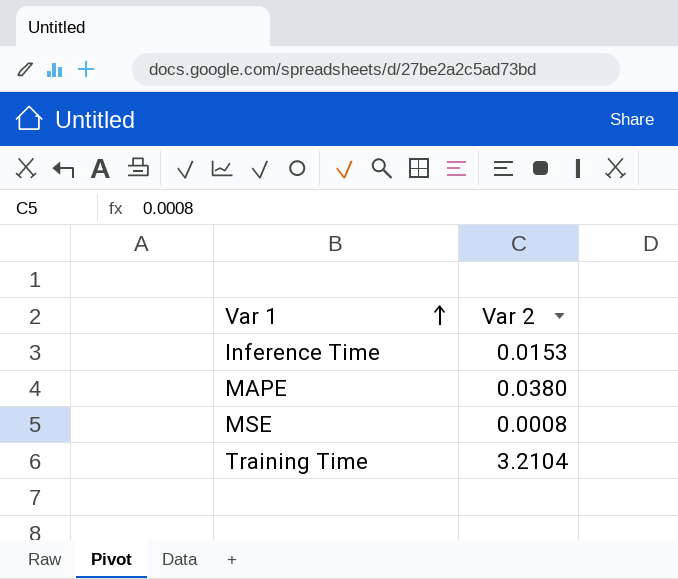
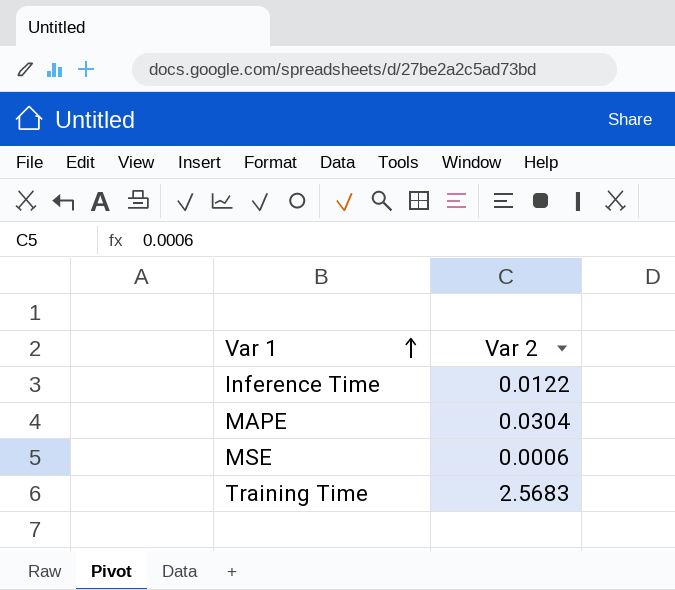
Inference Time | Var 2: 0.0153 -> 0.0122
MAPE | Var 2: 0.0380 -> 0.0304
MSE | Var 2: 0.0008 -> 0.0006
Training Time | Var 2: 3.2104 -> 2.5683

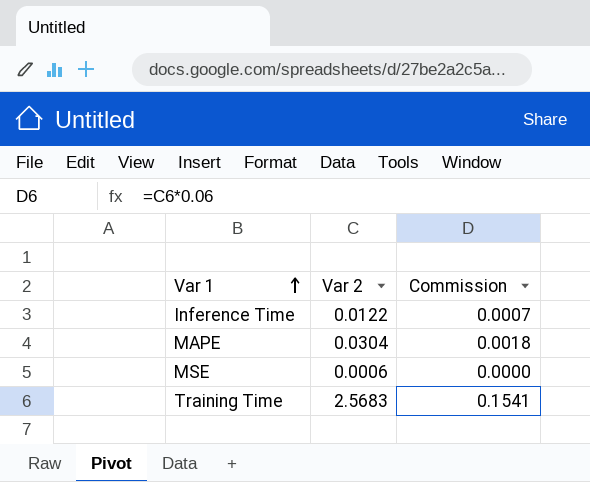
column Commission | formula: none -> [Var 2] * 0.06

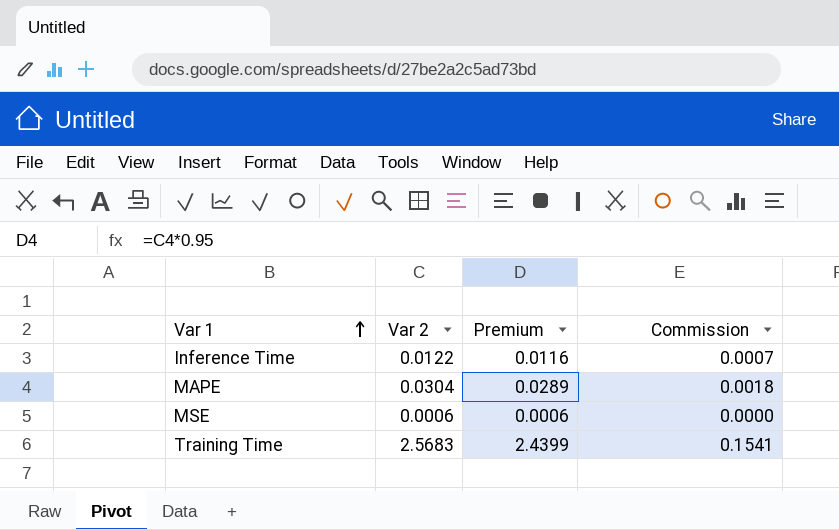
column Premium | formula: none -> [Var 2] * 0.95

